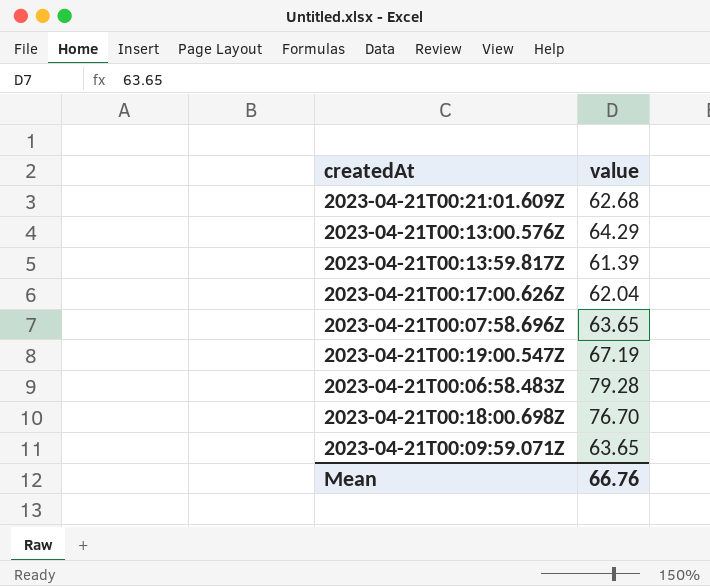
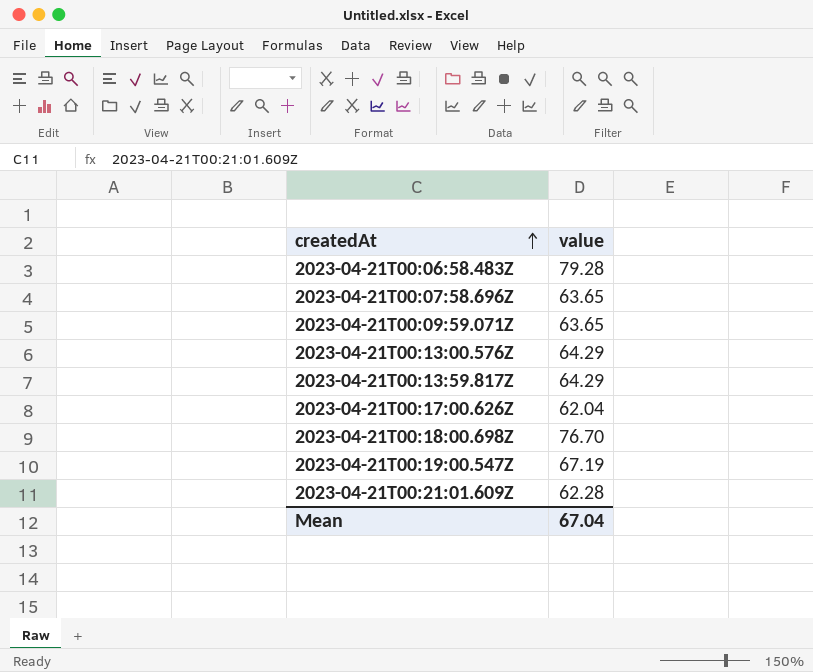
row order: none -> createdAt ascending
2023-04-21T00:13:59.817Z | value: 61.39 -> 64.29
2023-04-21T00:21:01.609Z | value: 62.68 -> 62.28
Mean | value: 66.76 -> 67.04

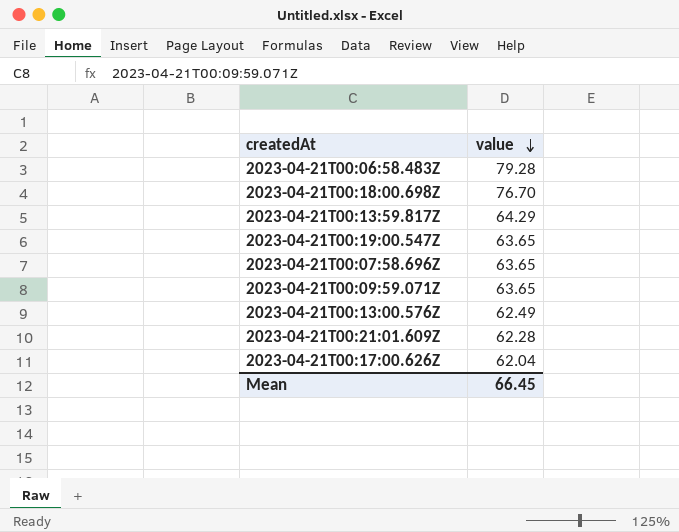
row order: createdAt ascending -> value descending
2023-04-21T00:19:00.547Z | value: 67.19 -> 63.65
2023-04-21T00:13:00.576Z | value: 64.29 -> 62.49
Mean | value: 67.04 -> 66.45

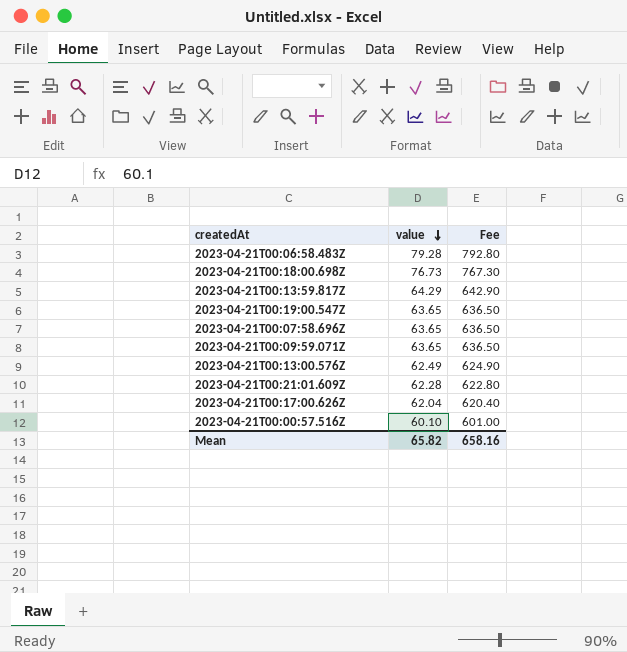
column Fee | formula: none -> [value] * 10
2023-04-21T00:18:00.698Z | value: 76.70 -> 76.73
row 2023-04-21T00:00:57.516Z: none -> 60.10 | 601.00
Mean | value: 66.45 -> 65.82

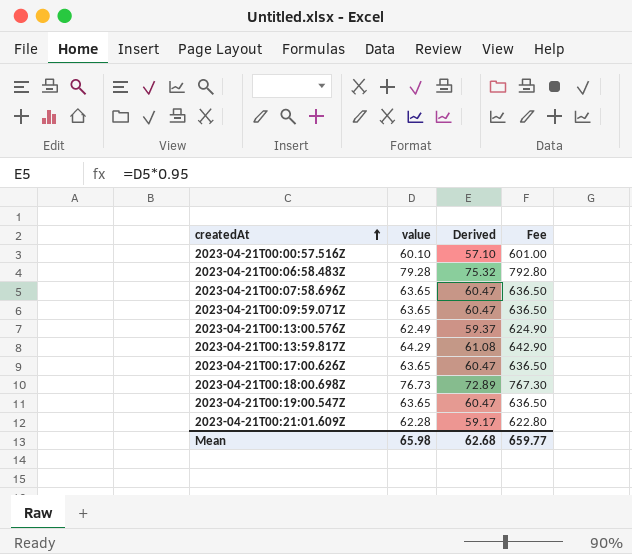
row order: value descending -> createdAt ascending
column Derived | formula: none -> [value] * 0.95
2023-04-21T00:17:00.626Z | value: 62.04 -> 63.65
2023-04-21T00:17:00.626Z | Fee: 620.40 -> 636.50
Mean | value: 65.82 -> 65.98
Mean | Fee: 658.16 -> 659.77

